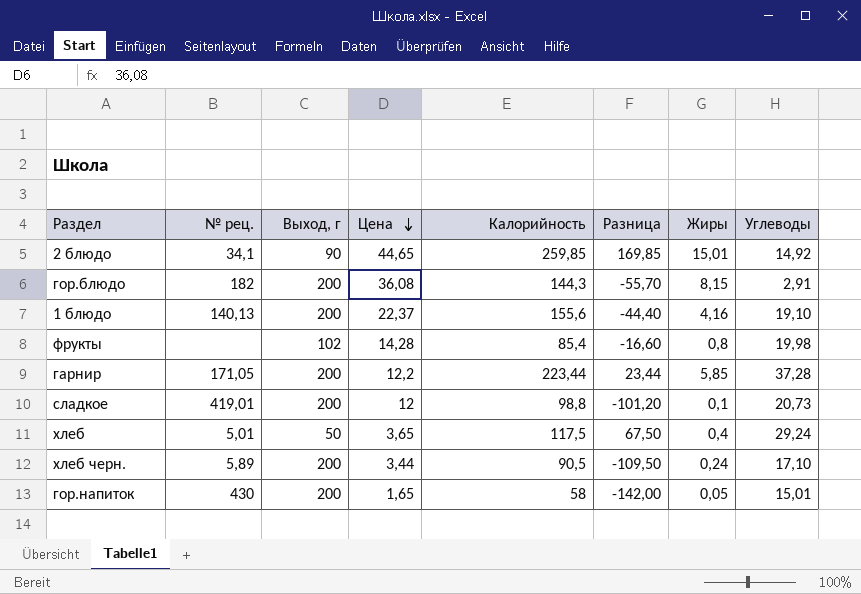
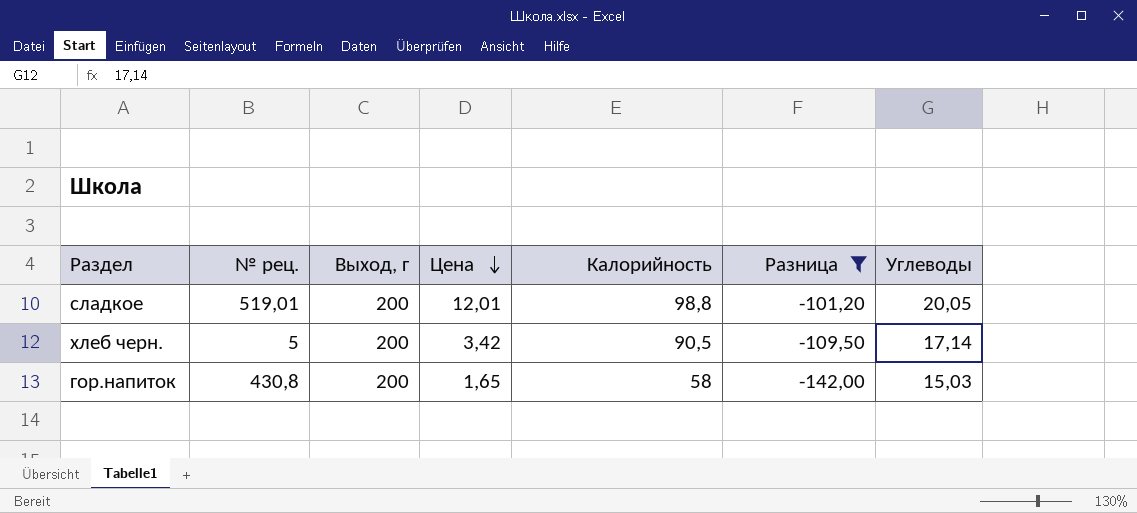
filter: none -> Разница <= -101,20
column Жиры | position: 7 -> none
сладкое | № рец.: 419,01 -> 519,01
сладкое | Цена: 12 -> 12,01
сладкое | Углеводы: 20,73 -> 20,05
хлеб черн. | № рец.: 5,89 -> 5
хлеб черн. | Цена: 3,44 -> 3,42
хлеб черн. | Углеводы: 17,10 -> 17,14
гор.напиток | № рец.: 430 -> 430,8
гор.напиток | Углеводы: 15,01 -> 15,03

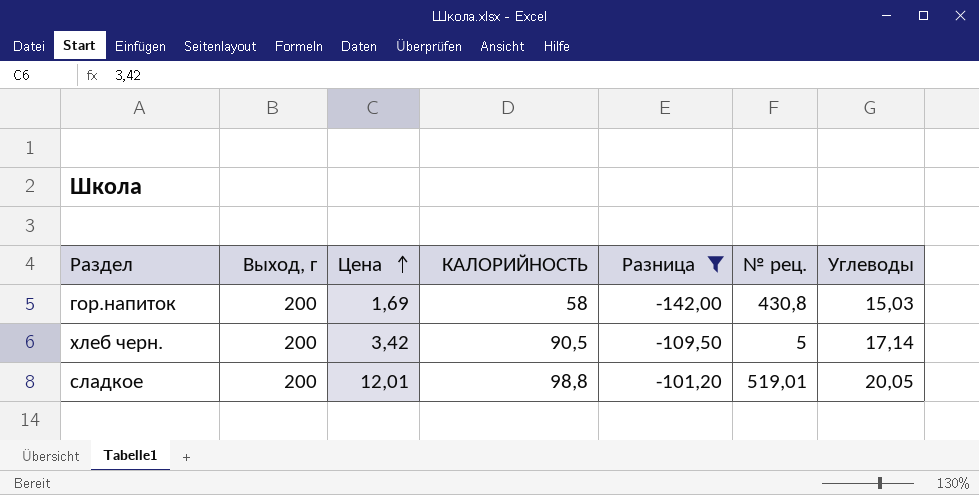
row order: Цена descending -> Цена ascending
column name: Калорийность -> КАЛОРИЙНОСТЬ
column № рец. | position: 2 -> 6
гор.напиток | Цена: 1,65 -> 1,69

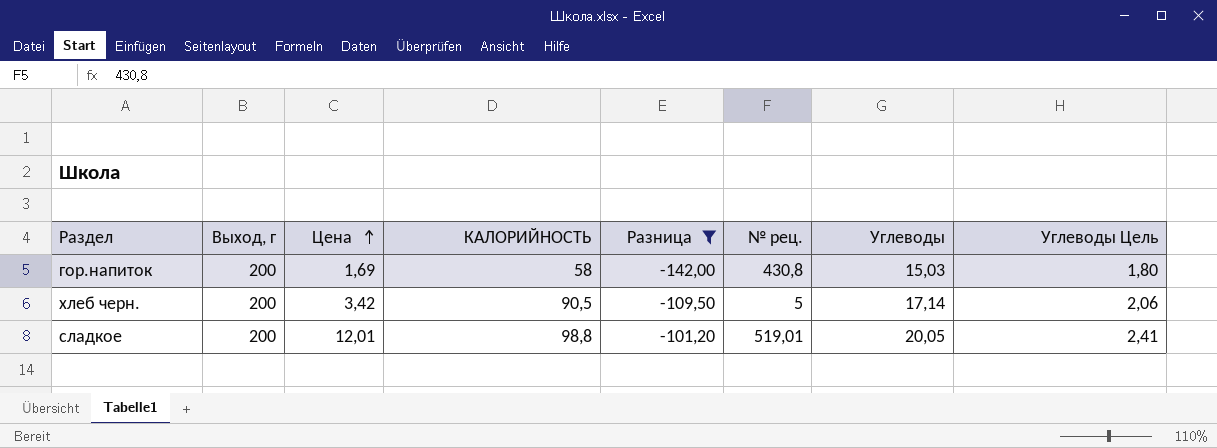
column Углеводы Цель | formula: none -> [Углеводы] * 0,12

